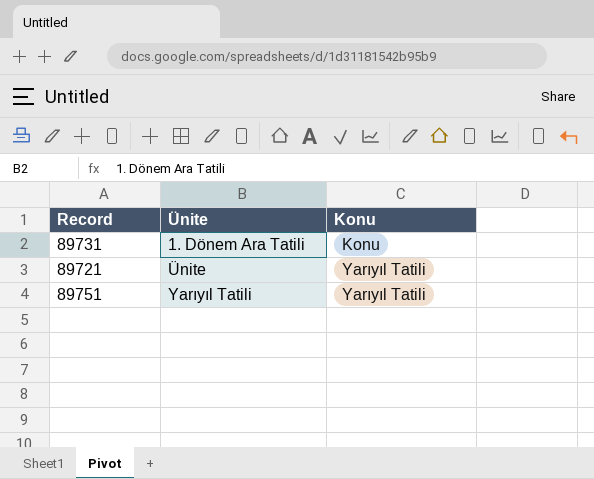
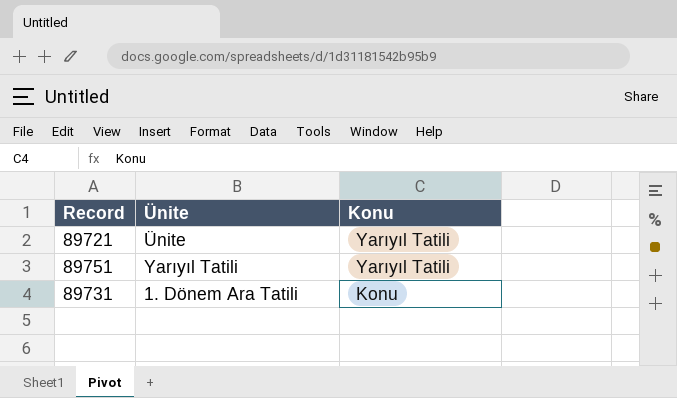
row order: Ünite ascending -> Konu descending

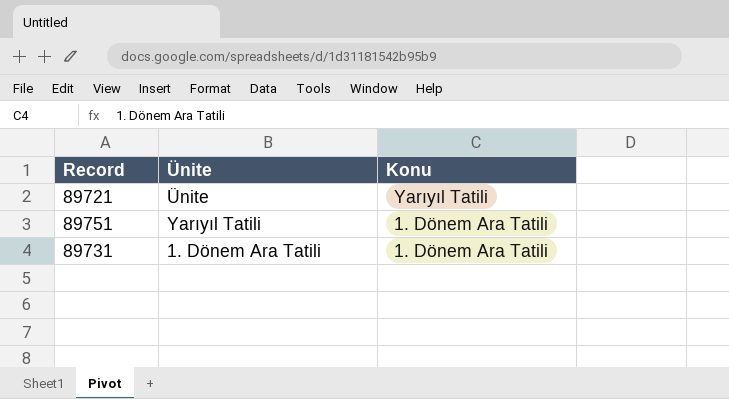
89751 | Konu: Yarıyıl Tatili -> 1. Dönem Ara Tatili
89731 | Konu: Konu -> 1. Dönem Ara Tatili

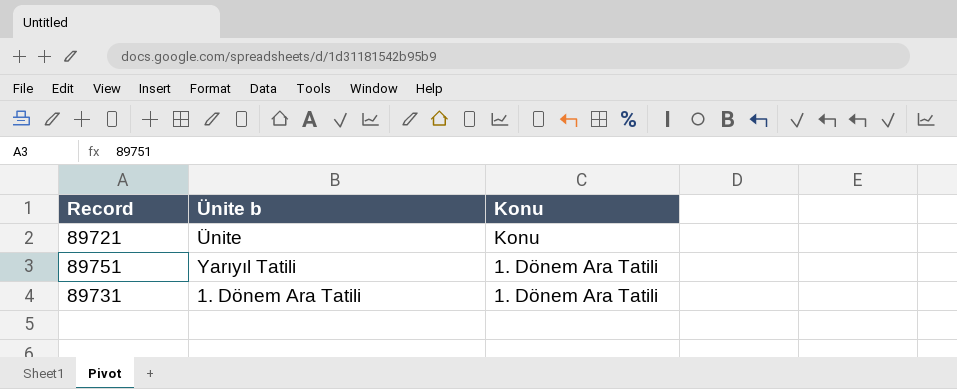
column name: Ünite -> Ünite b
89721 | Konu: Yarıyıl Tatili -> Konu

